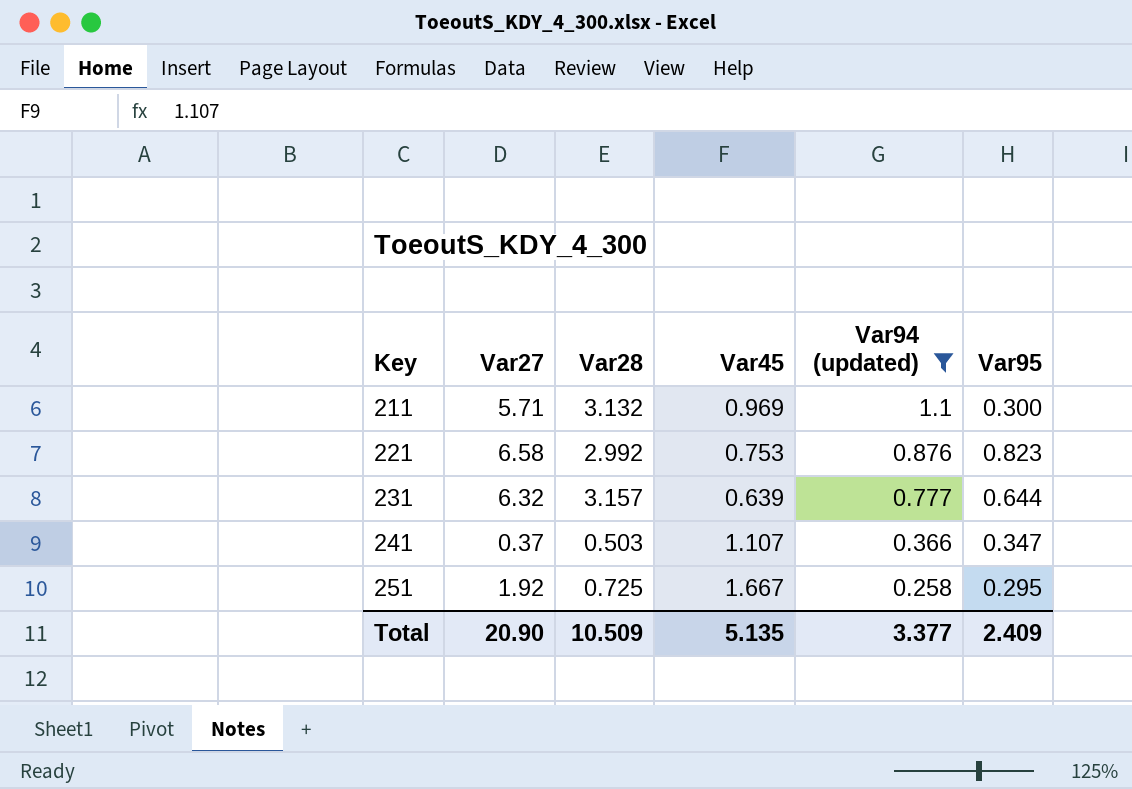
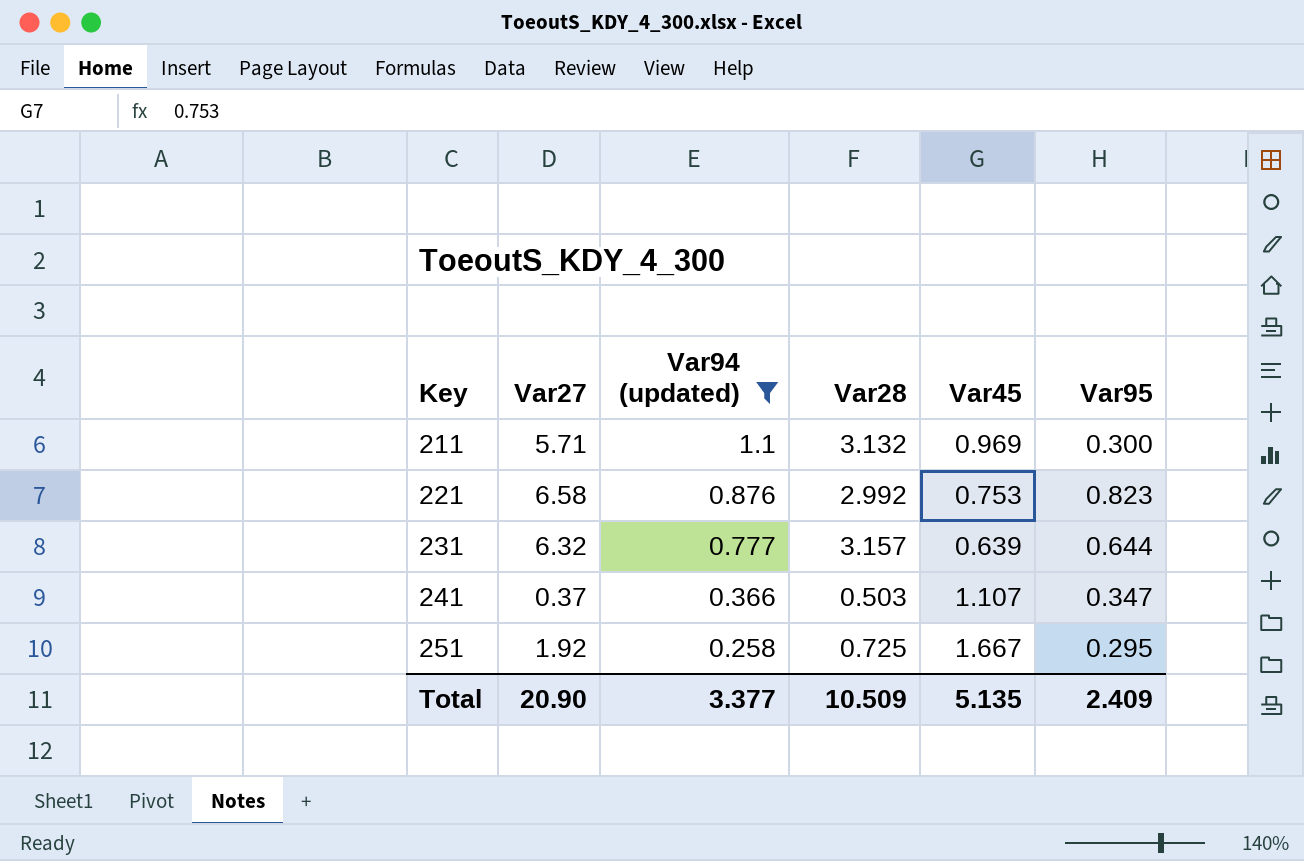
column Var94 (updated) | position: 5 -> 3

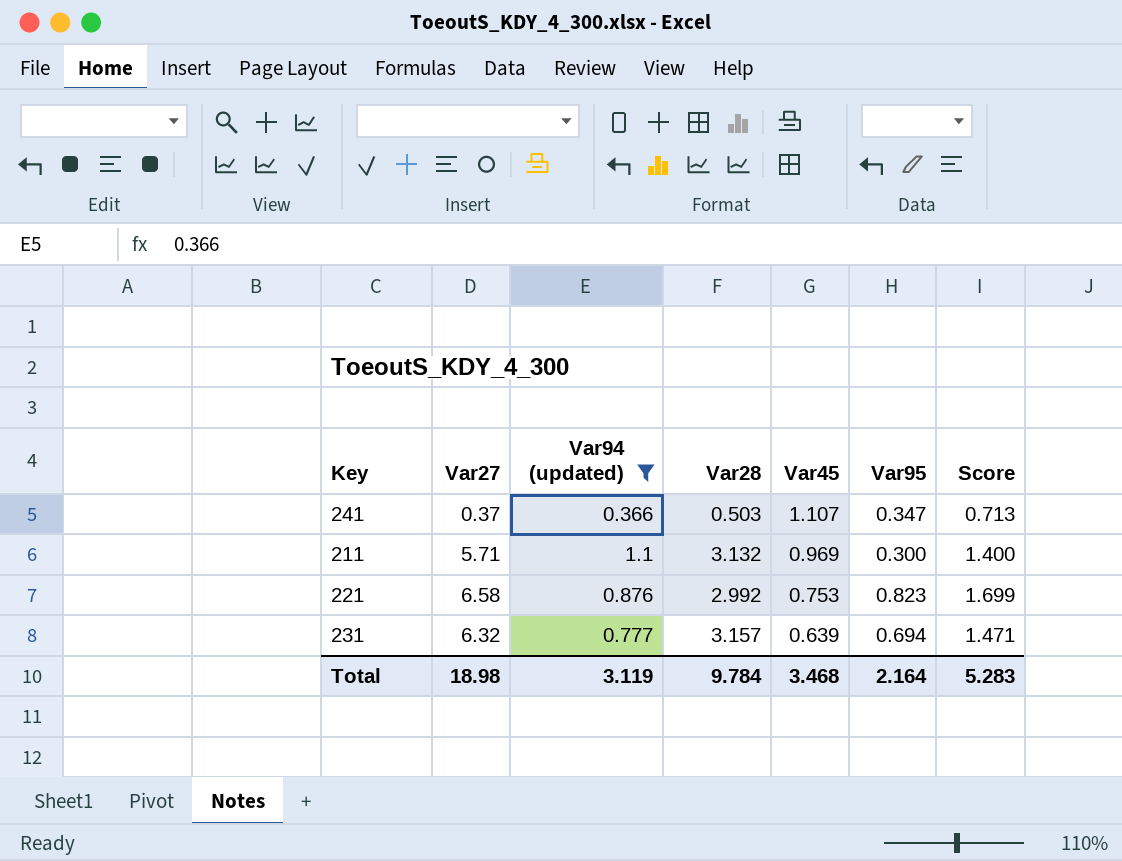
row order: Key ascending -> Var45 descending
column Score | formula: none -> [Var94 (updated)] + [Var95]
row 251: 1.92 | 0.258 | 0.725 | 1.667 | 0.295 -> none
231 | Var95: 0.644 -> 0.694
Total | Var27: 20.90 -> 18.98
Total | Var94 (updated): 3.377 -> 3.119
Total | Var28: 10.509 -> 9.784
Total | Var45: 5.135 -> 3.468
Total | Var95: 2.409 -> 2.164

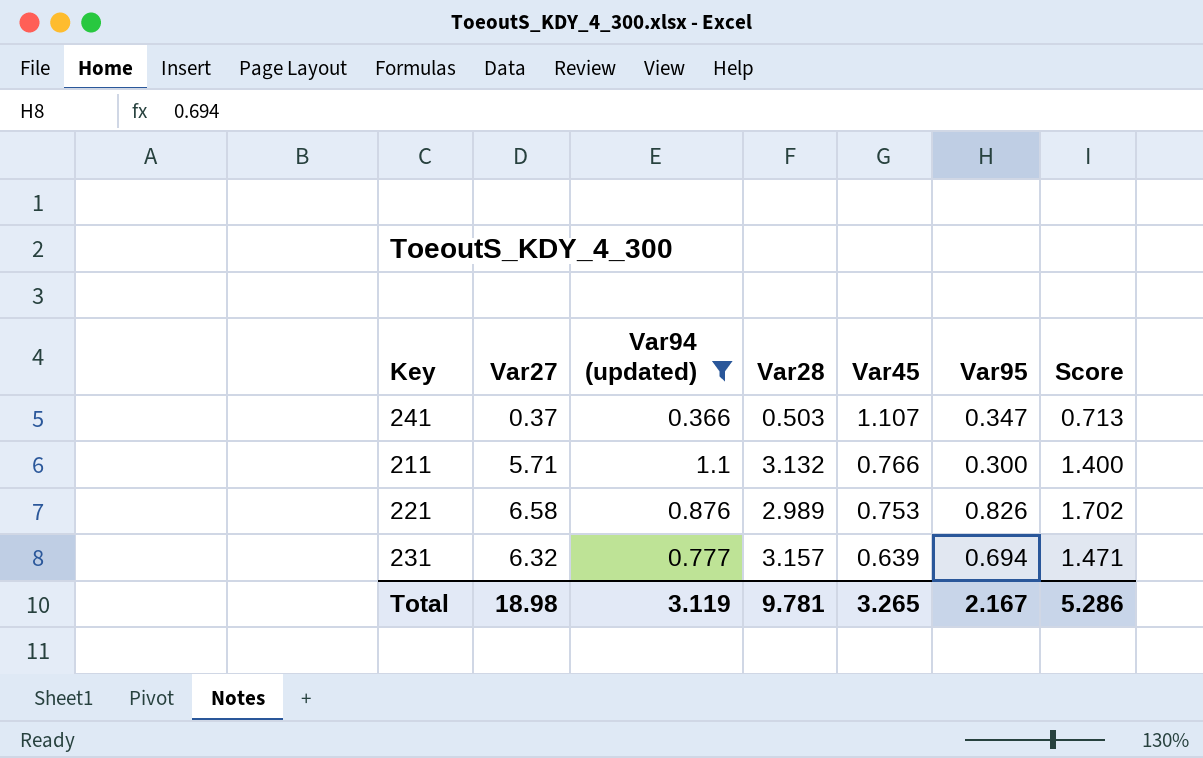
211 | Var45: 0.969 -> 0.766
221 | Var28: 2.992 -> 2.989
221 | Var95: 0.823 -> 0.826
221 | Score: 1.699 -> 1.702
Total | Var28: 9.784 -> 9.781
Total | Var45: 3.468 -> 3.265
Total | Var95: 2.164 -> 2.167
Total | Score: 5.283 -> 5.286

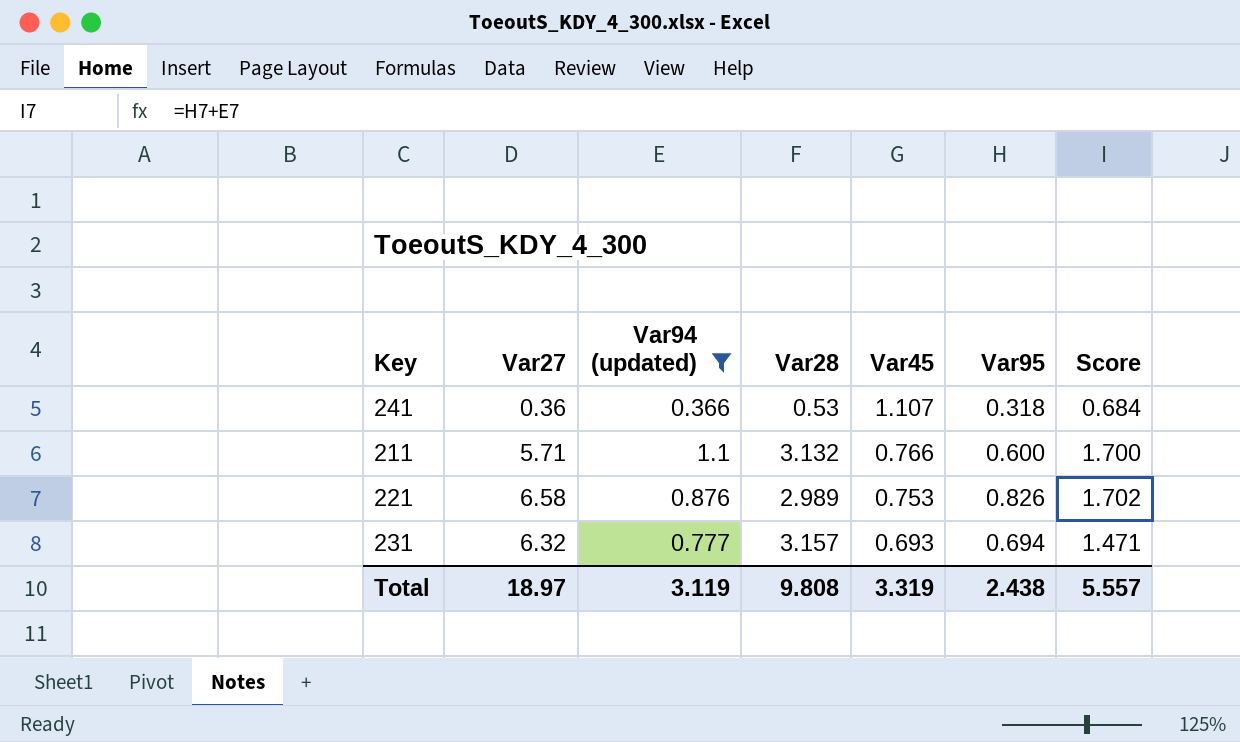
241 | Var27: 0.37 -> 0.36
241 | Var28: 0.503 -> 0.53
241 | Var95: 0.347 -> 0.318
241 | Score: 0.713 -> 0.684
211 | Var95: 0.300 -> 0.600
211 | Score: 1.400 -> 1.700
231 | Var45: 0.639 -> 0.693
Total | Var27: 18.98 -> 18.97
Total | Var28: 9.781 -> 9.808
Total | Var45: 3.265 -> 3.319
Total | Var95: 2.167 -> 2.438
Total | Score: 5.286 -> 5.557

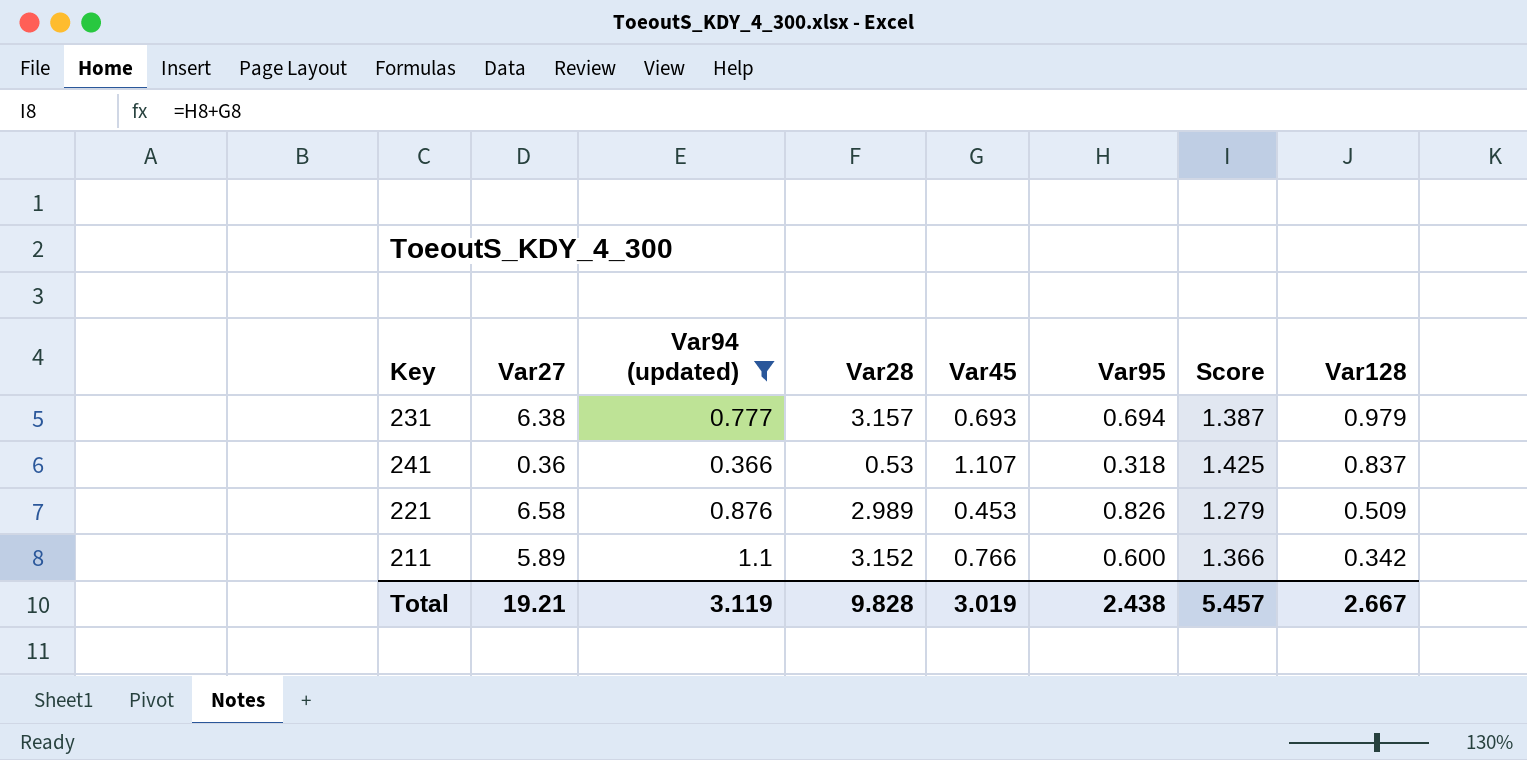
row order: Var45 descending -> Var128 descending
column Score | formula: [Var94 (updated)] + [Var95] -> [Var45] + [Var95]
column Var128 | position: none -> 8
231 | Var27: 6.32 -> 6.38
221 | Var45: 0.753 -> 0.453
211 | Var27: 5.71 -> 5.89
211 | Var28: 3.132 -> 3.152
Total | Var27: 18.97 -> 19.21
Total | Var28: 9.808 -> 9.828
Total | Var45: 3.319 -> 3.019
Total | Score: 5.557 -> 5.457

